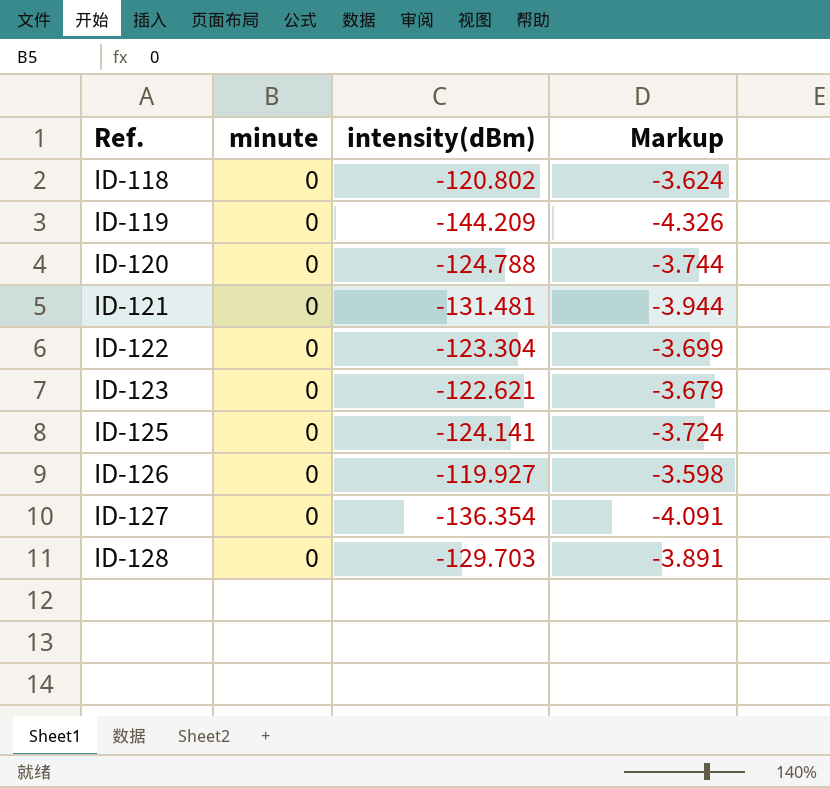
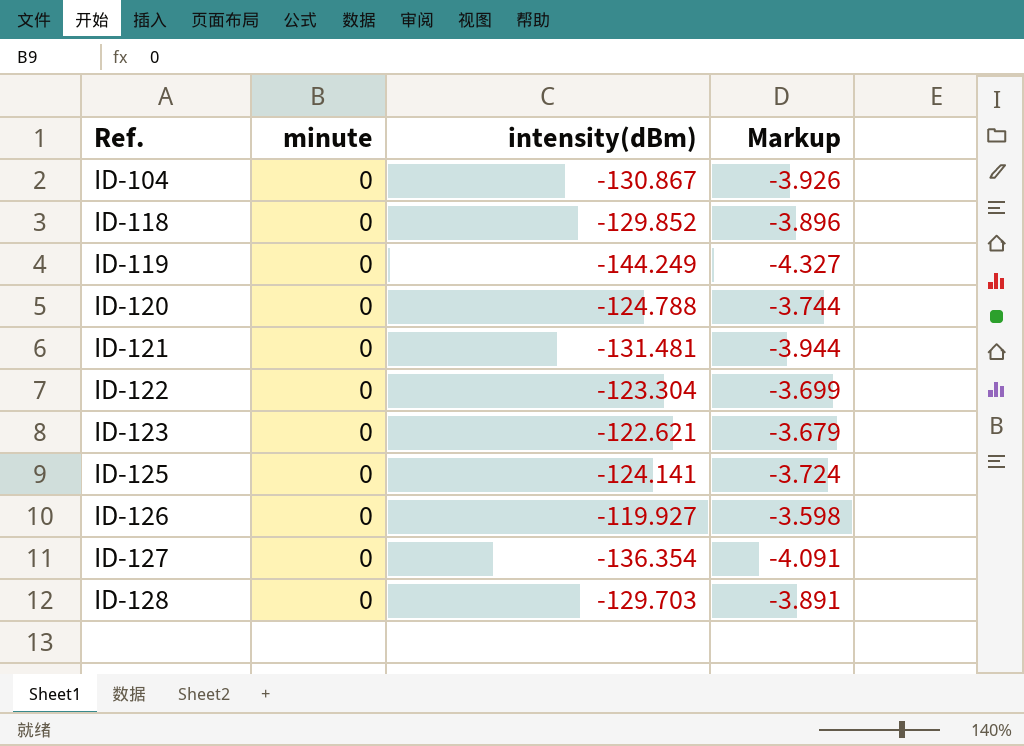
row ID-104: none -> 0 | -130.867 | -3.926
ID-118 | intensity(dBm): -120.802 -> -129.852
ID-118 | Markup: -3.624 -> -3.896
ID-119 | intensity(dBm): -144.209 -> -144.249
ID-119 | Markup: -4.326 -> -4.327

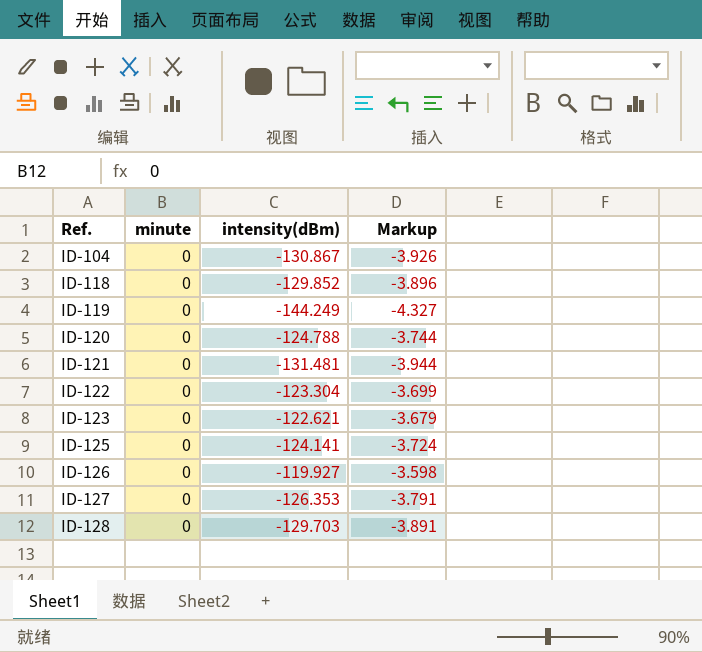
ID-127 | intensity(dBm): -136.354 -> -126.353
ID-127 | Markup: -4.091 -> -3.791

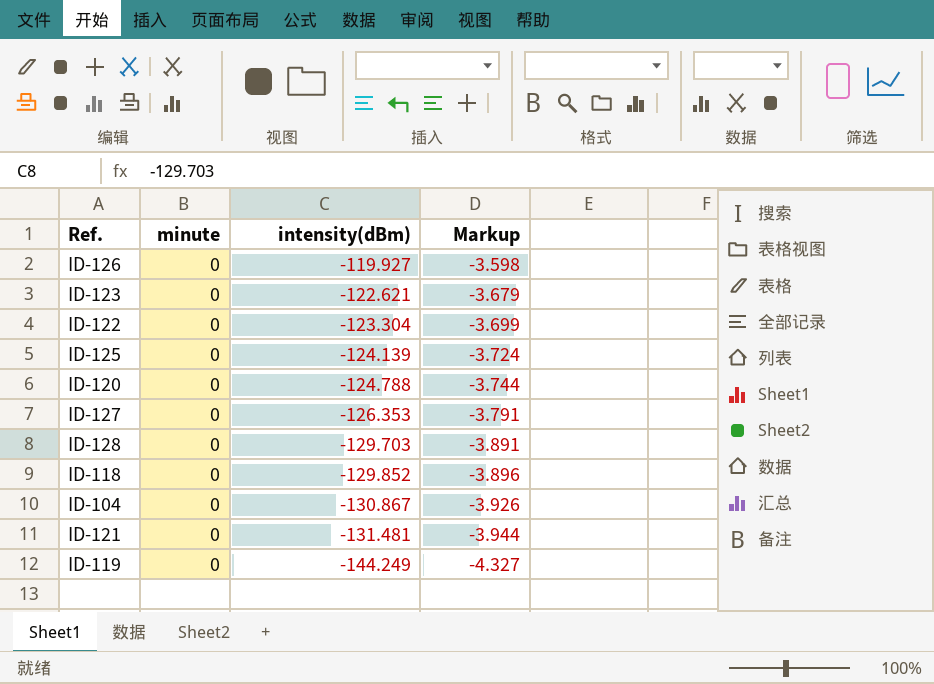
row order: Ref. ascending -> intensity(dBm) descending
ID-125 | intensity(dBm): -124.141 -> -124.139

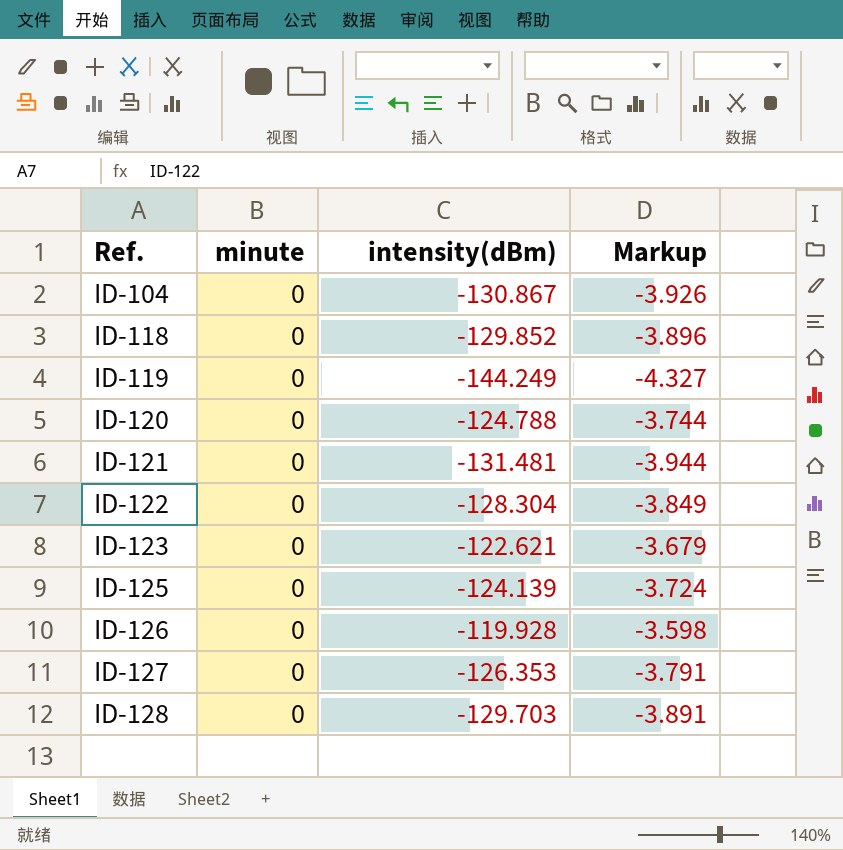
row order: intensity(dBm) descending -> Ref. ascending
ID-122 | intensity(dBm): -123.304 -> -128.304
ID-122 | Markup: -3.699 -> -3.849
ID-126 | intensity(dBm): -119.927 -> -119.928

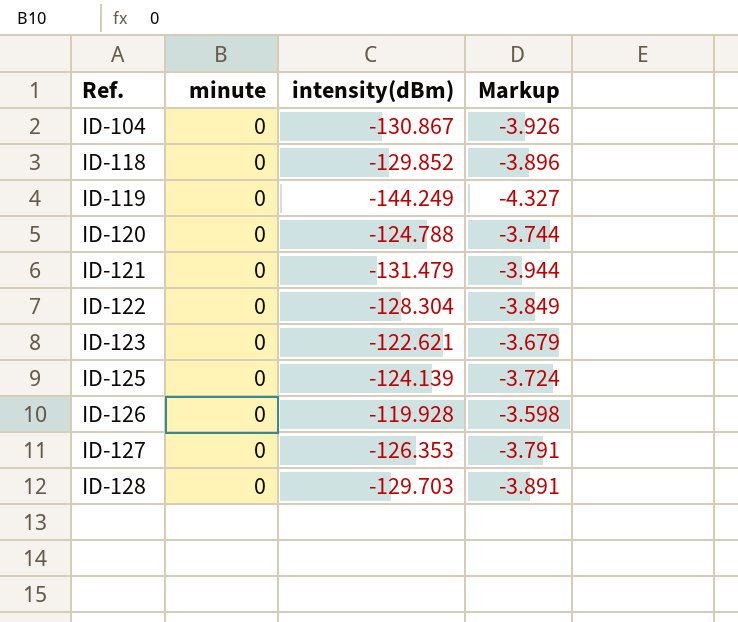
ID-121 | intensity(dBm): -131.481 -> -131.479

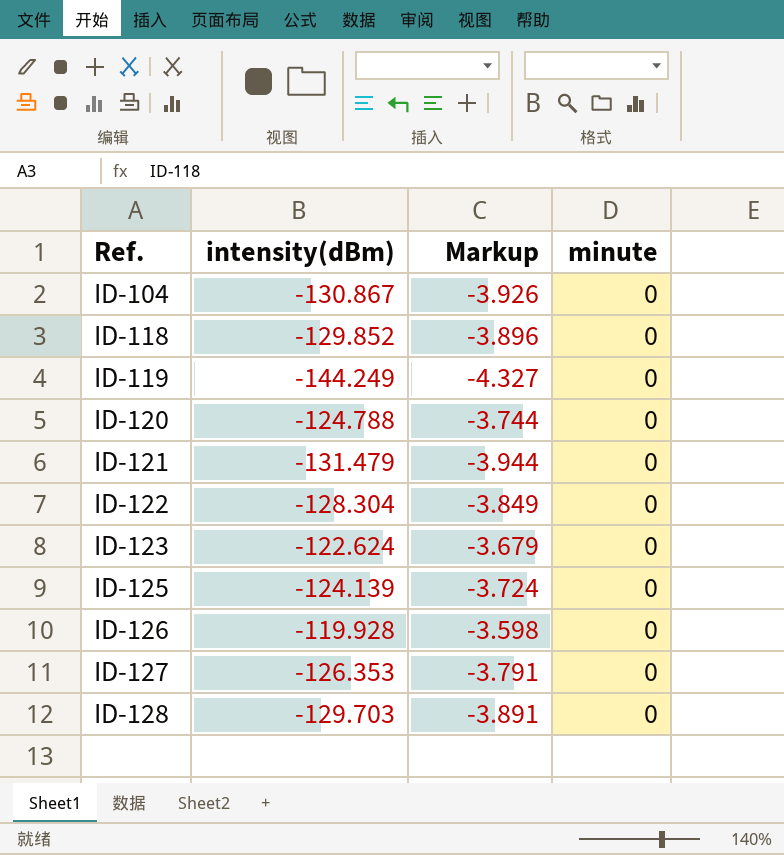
column minute | position: 2 -> 4
ID-123 | intensity(dBm): -122.621 -> -122.624

